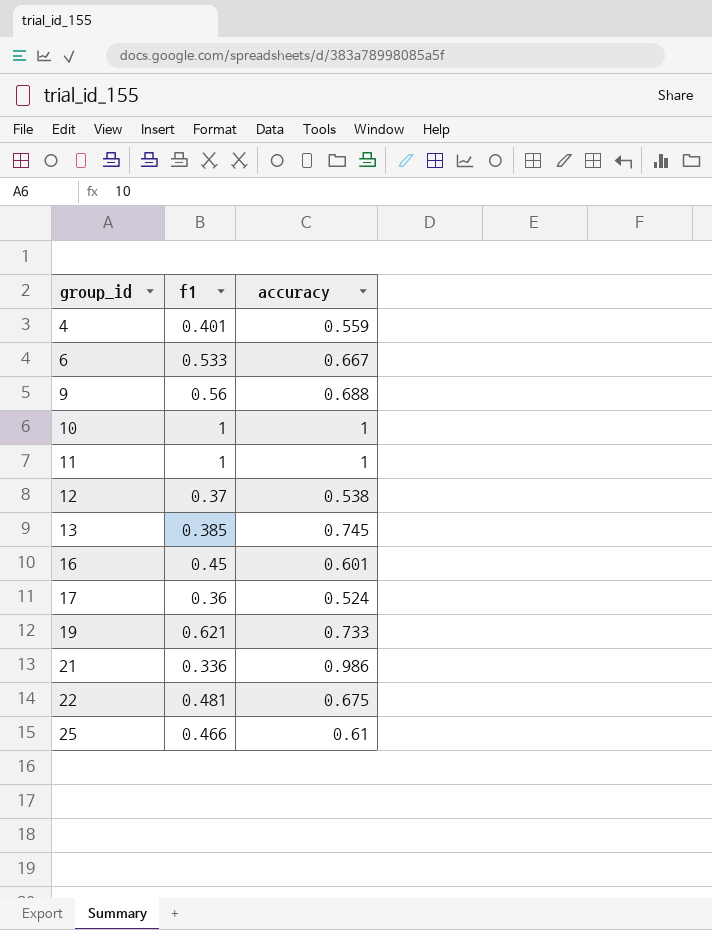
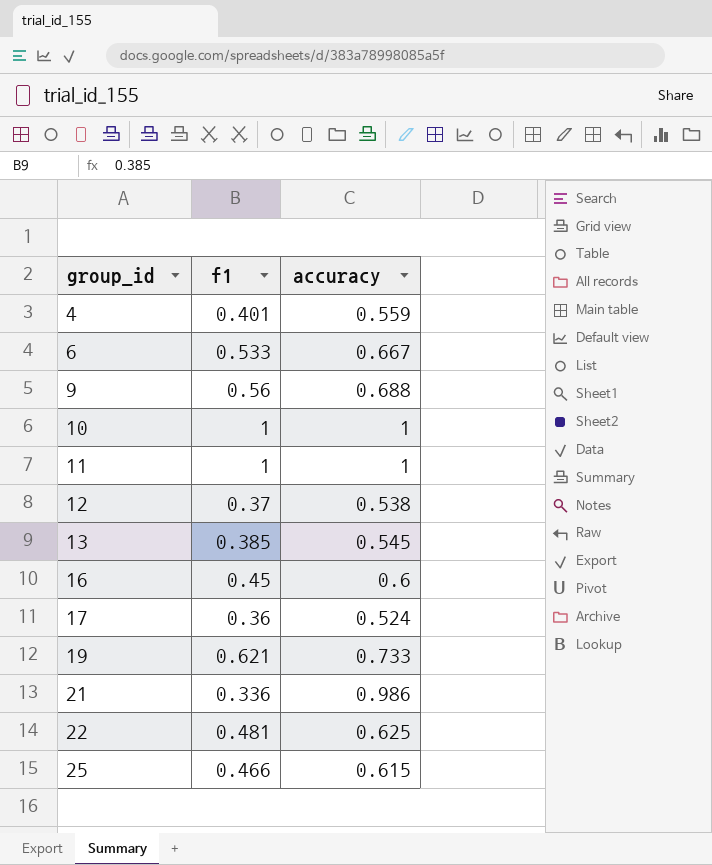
13 | accuracy: 0.745 -> 0.545
16 | accuracy: 0.601 -> 0.6
22 | accuracy: 0.675 -> 0.625
25 | accuracy: 0.61 -> 0.615

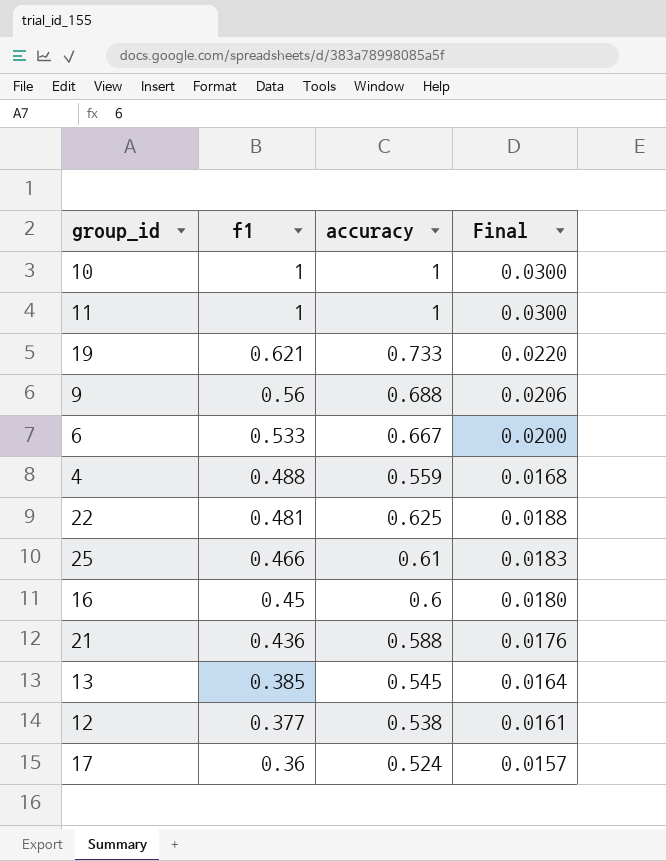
row order: group_id ascending -> f1 descending
column Final | formula: none -> [accuracy] * 0.03
4 | f1: 0.401 -> 0.488
25 | accuracy: 0.615 -> 0.61
21 | f1: 0.336 -> 0.436
21 | accuracy: 0.986 -> 0.588
12 | f1: 0.37 -> 0.377

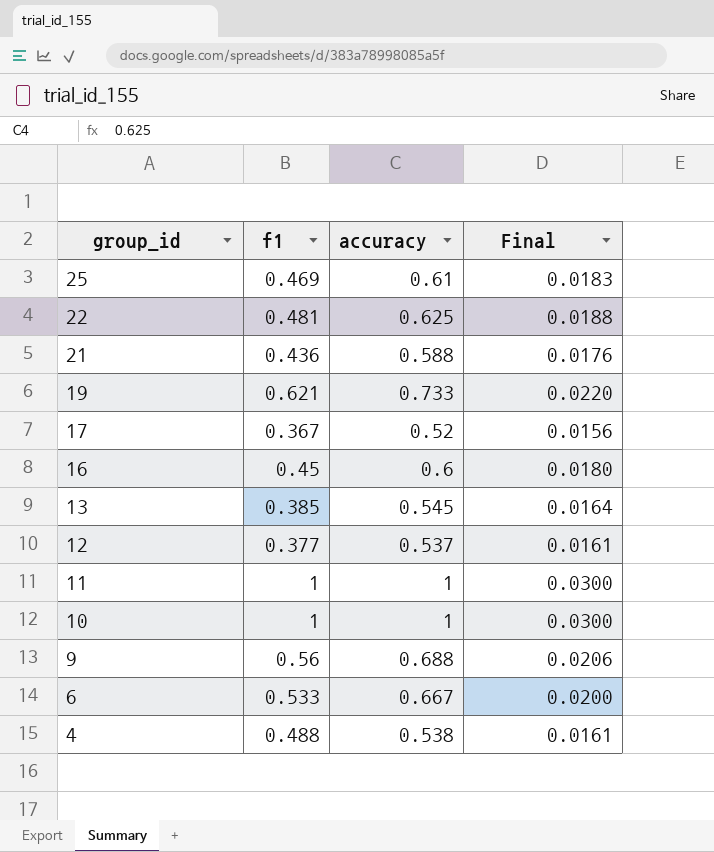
row order: f1 descending -> group_id descending
25 | f1: 0.466 -> 0.469
17 | f1: 0.36 -> 0.367
17 | accuracy: 0.524 -> 0.52
17 | Final: 0.0157 -> 0.0156
12 | accuracy: 0.538 -> 0.537
4 | accuracy: 0.559 -> 0.538
4 | Final: 0.0168 -> 0.0161

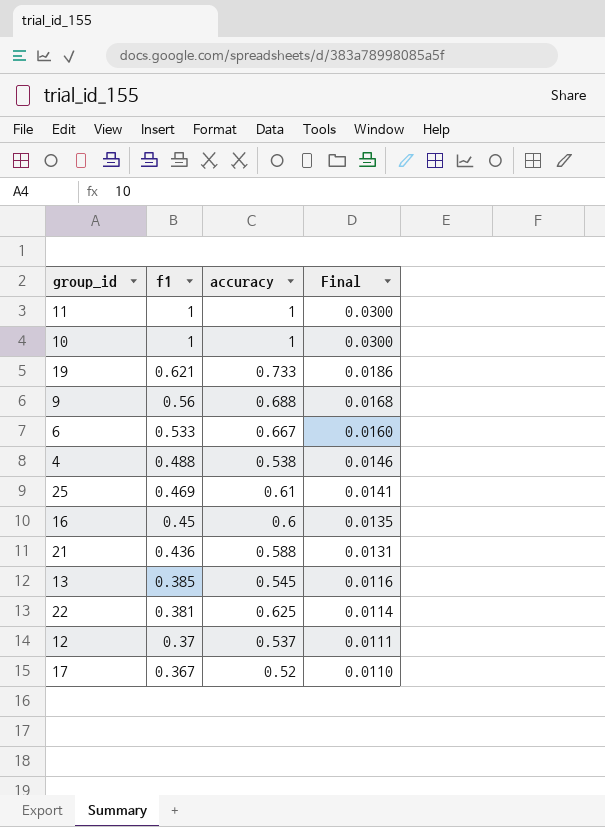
row order: group_id descending -> f1 descending
column Final | formula: [accuracy] * 0.03 -> [f1] * 0.03
22 | f1: 0.481 -> 0.381
12 | f1: 0.377 -> 0.37

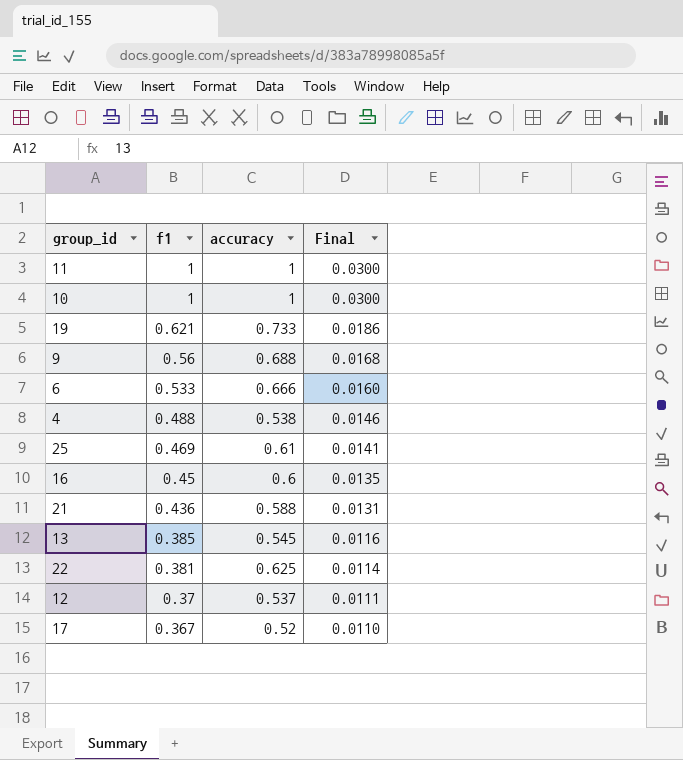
6 | accuracy: 0.667 -> 0.666

